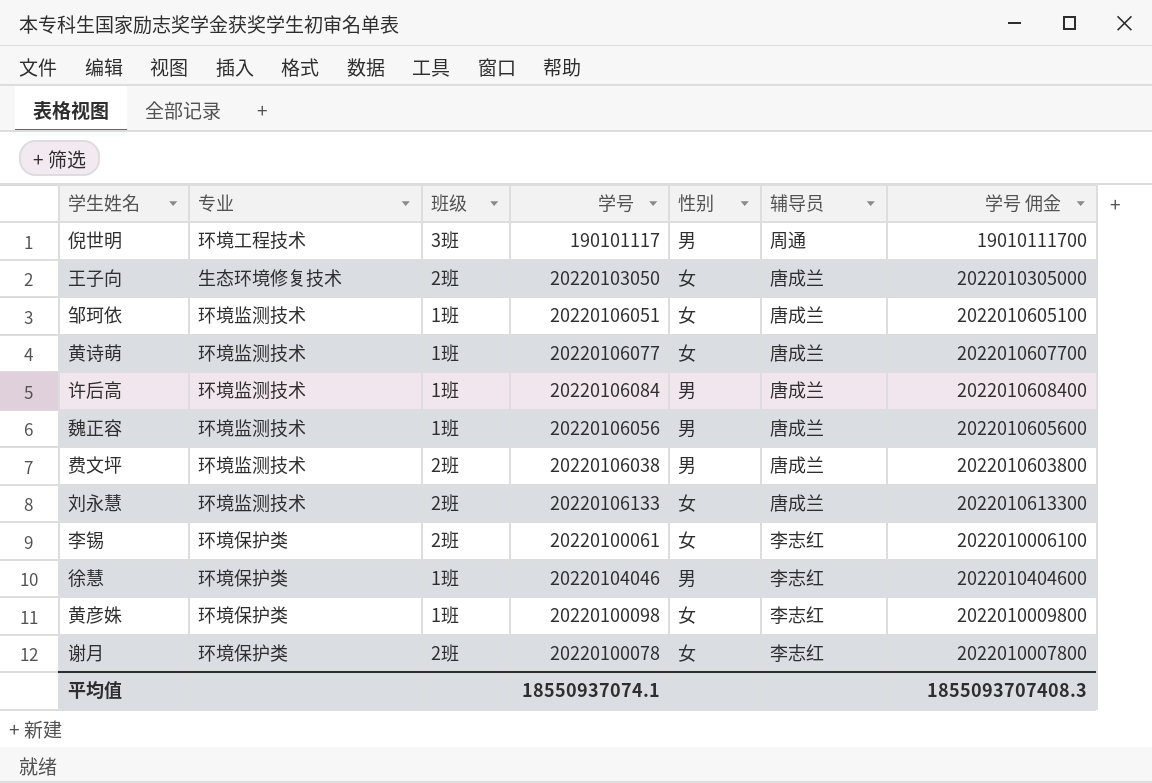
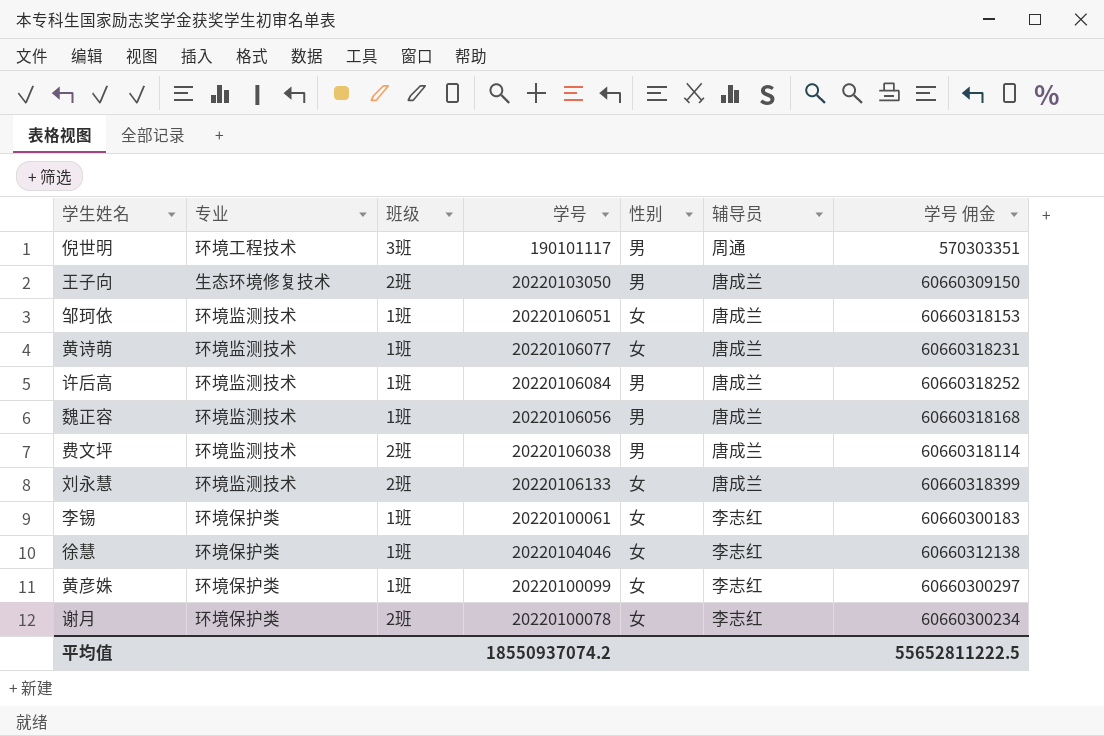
column 学号 佣金 | formula: [学号] * 100 -> [学号] * 3
王子向 | 性别: 女 -> 男
李锡 | 班级: 2班 -> 1班
徐慧 | 性别: 男 -> 女
黄彦姝 | 学号: 20220100098 -> 20220100099
平均值 | 学号: 18550937074.1 -> 18550937074.2
平均值 | 学号 佣金: 1855093707408.3 -> 55652811222.5

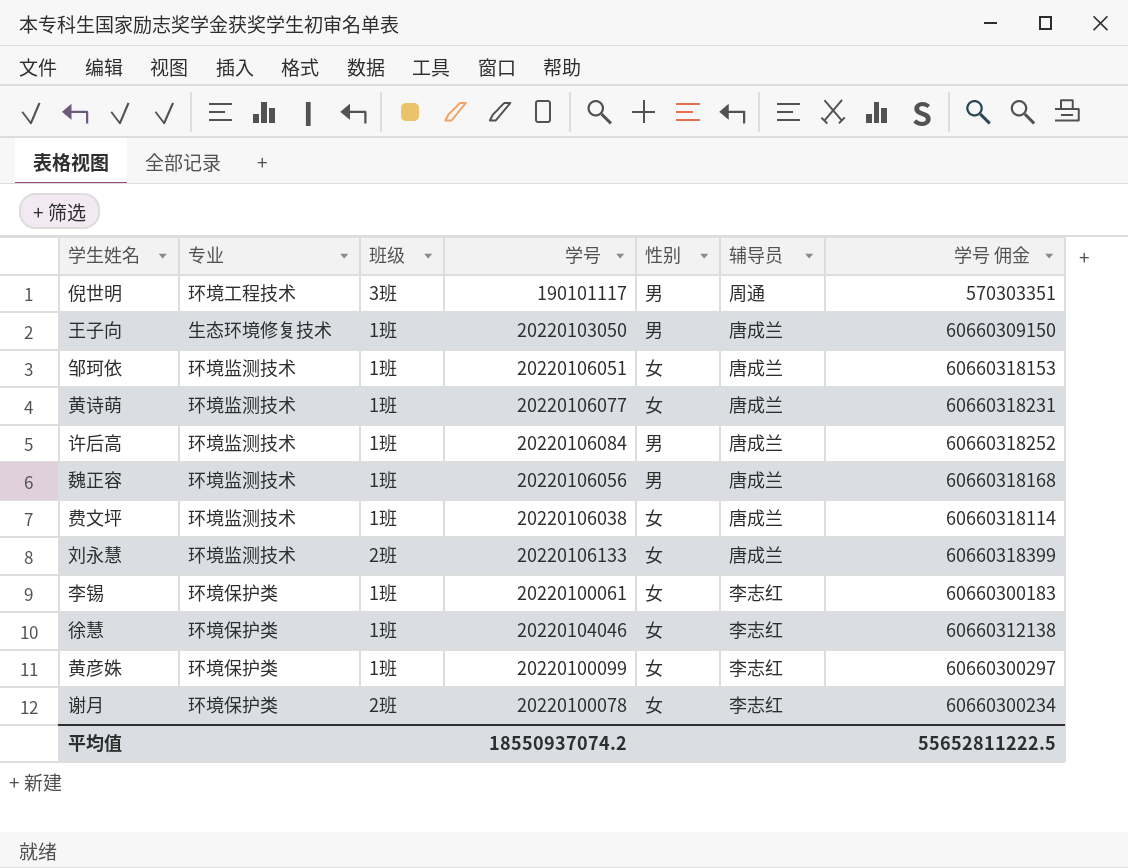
王子向 | 班级: 2班 -> 1班
费文坪 | 班级: 2班 -> 1班
费文坪 | 性别: 男 -> 女

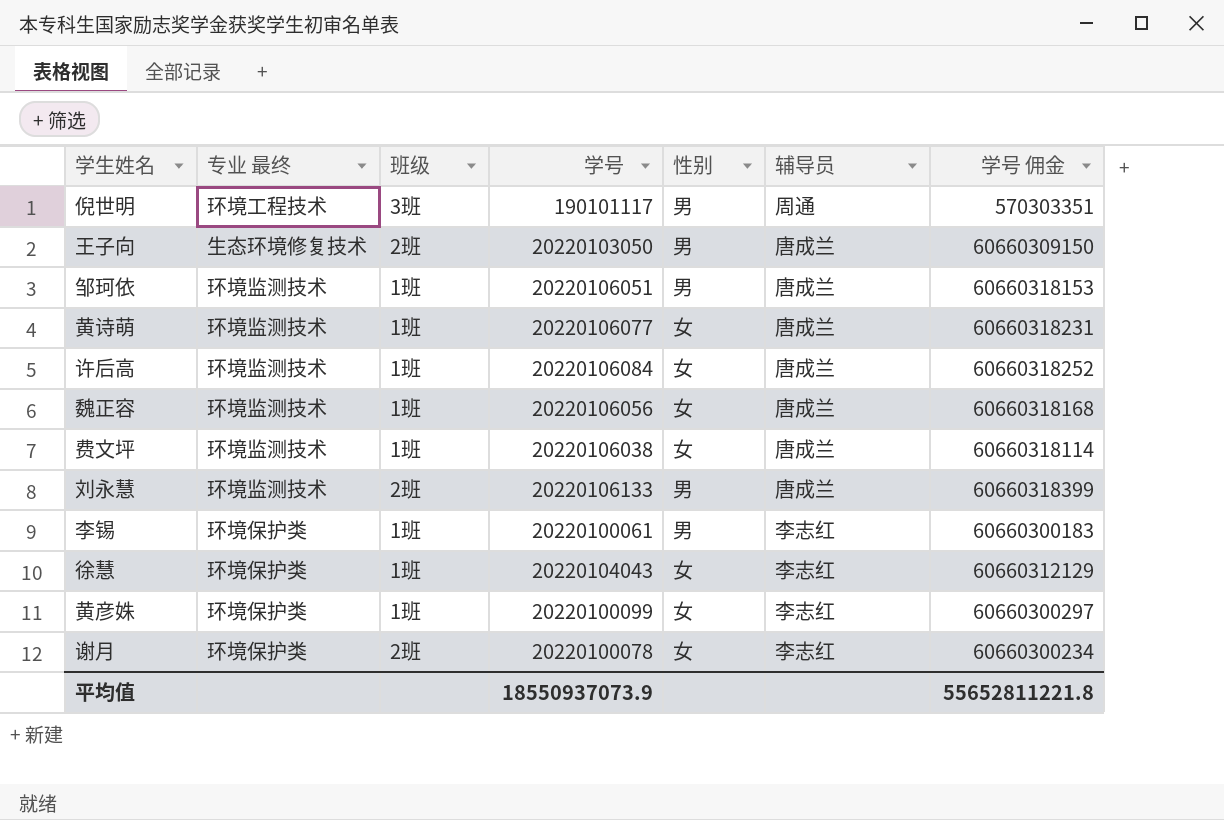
column name: 专业 -> 专业 最终
王子向 | 班级: 1班 -> 2班
邹珂依 | 性别: 女 -> 男
许后高 | 性别: 男 -> 女
魏正容 | 性别: 男 -> 女
刘永慧 | 性别: 女 -> 男
李锡 | 性别: 女 -> 男
徐慧 | 学号: 20220104046 -> 20220104043
徐慧 | 学号 佣金: 60660312138 -> 60660312129
平均值 | 学号: 18550937074.2 -> 18550937073.9
平均值 | 学号 佣金: 55652811222.5 -> 55652811221.8

